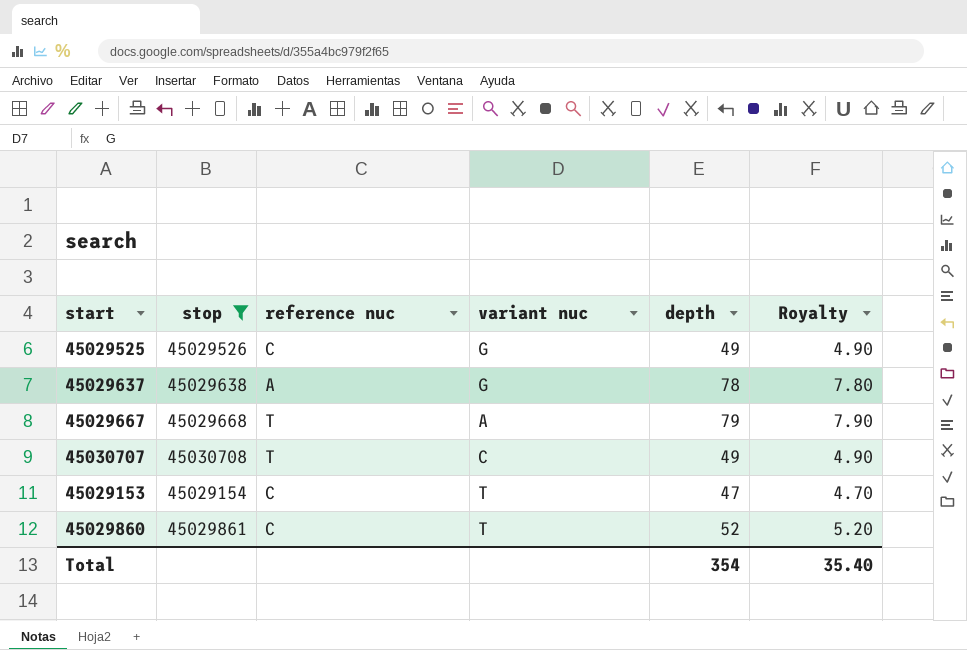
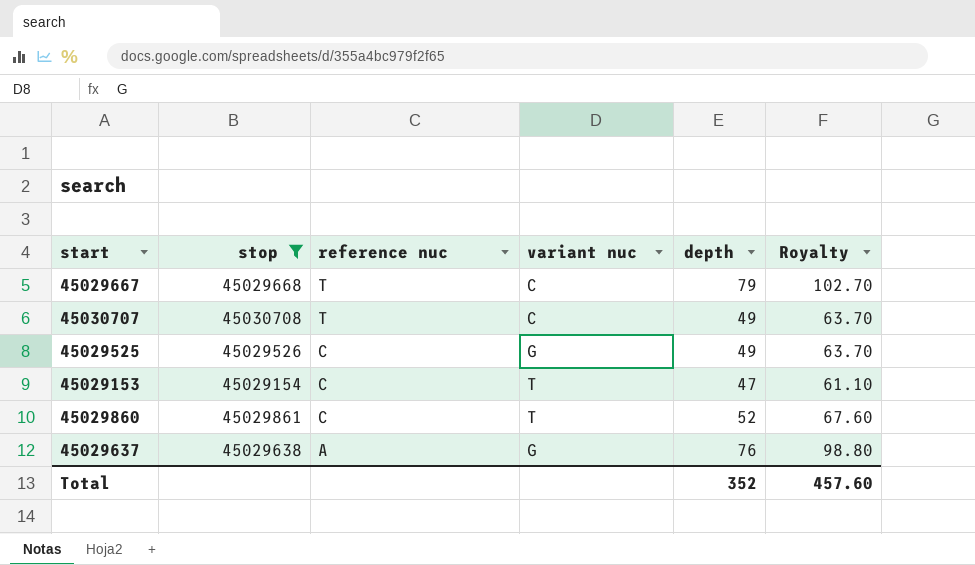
row order: none -> reference nuc descending
column Royalty | formula: [depth] * 0.1 -> [depth] * 1.3
45029667 | variant nuc: A -> C
45029637 | depth: 78 -> 76
Total | depth: 354 -> 352
Total | Royalty: 35.40 -> 457.60

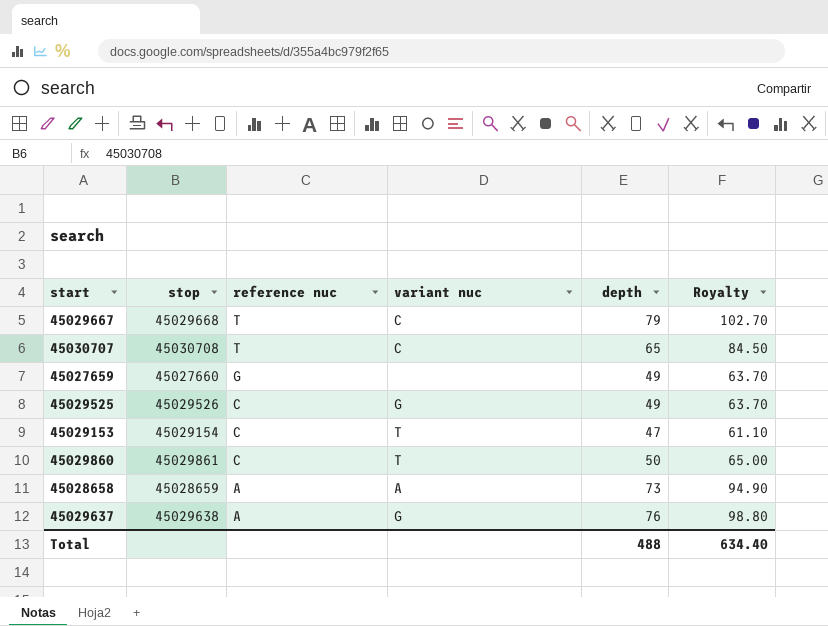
filter: stop >= 45029154 -> none
45030707 | depth: 49 -> 65
45030707 | Royalty: 63.70 -> 84.50
45029860 | depth: 52 -> 50
45029860 | Royalty: 67.60 -> 65.00
Total | depth: 352 -> 488
Total | Royalty: 457.60 -> 634.40

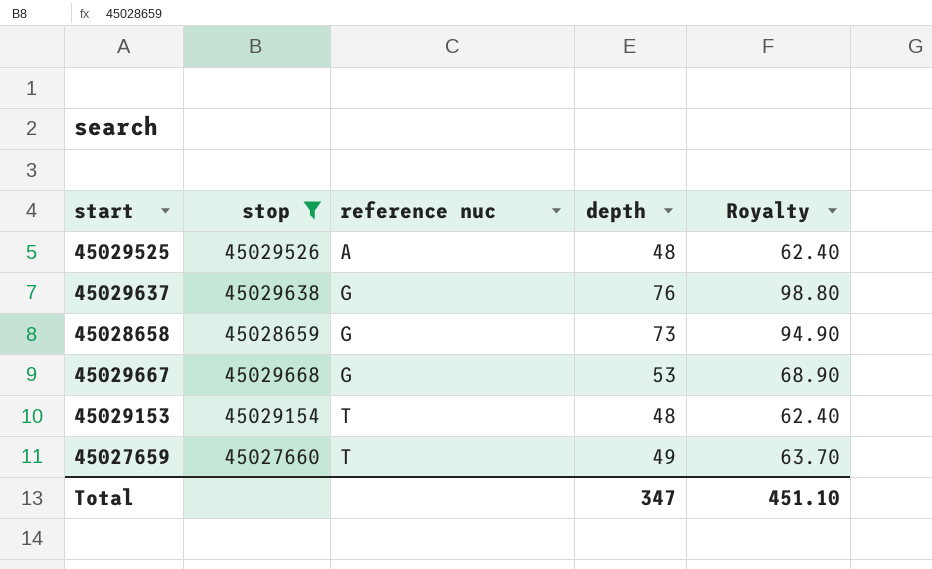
filter: none -> stop <= 45029668
row order: reference nuc descending -> reference nuc ascending
column variant nuc | position: 4 -> none
45029525 | reference nuc: C -> A
45029525 | depth: 49 -> 48
45029525 | Royalty: 63.70 -> 62.40
45029637 | reference nuc: A -> G
45028658 | reference nuc: A -> G
45029667 | reference nuc: T -> G
45029667 | depth: 79 -> 53
45029667 | Royalty: 102.70 -> 68.90
45029153 | reference nuc: C -> T
45029153 | depth: 47 -> 48
45029153 | Royalty: 61.10 -> 62.40
45027659 | reference nuc: G -> T
Total | depth: 488 -> 347
Total | Royalty: 634.40 -> 451.10

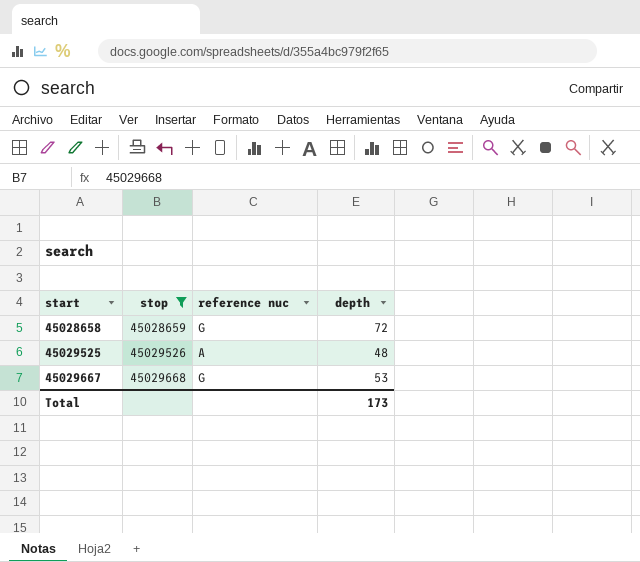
row order: reference nuc ascending -> start ascending
column Royalty | formula: [depth] * 1.3 -> none
row 45029637: 45029638 | G | 76 | 98.80 -> none
row 45029153: 45029154 | T | 48 | 62.40 -> none
row 45027659: 45027660 | T | 49 | 63.70 -> none
45028658 | depth: 73 -> 72
Total | depth: 347 -> 173

